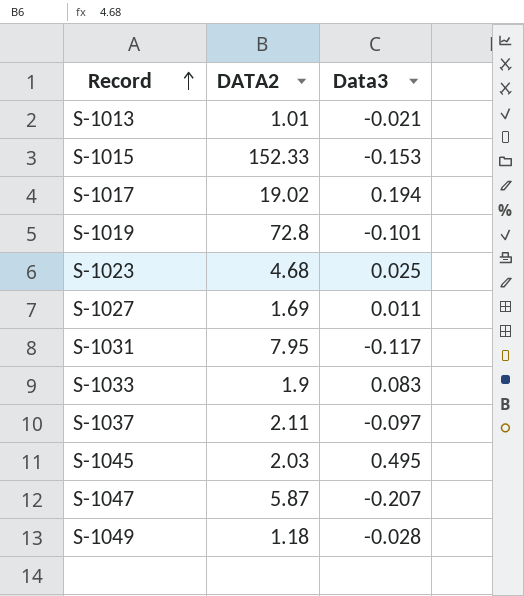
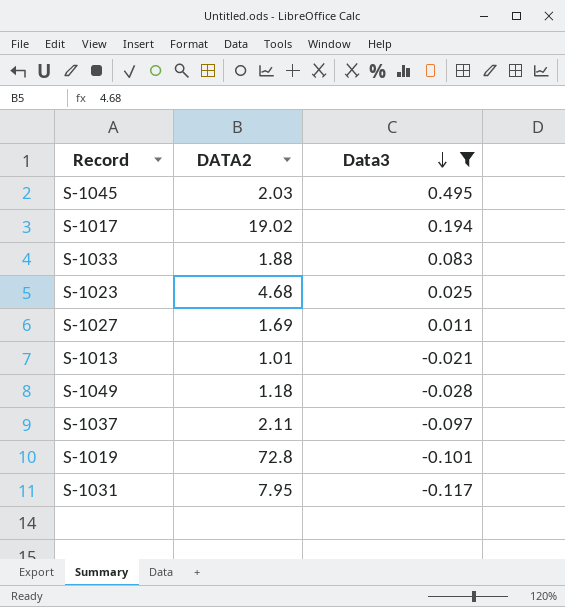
filter: none -> Data3 >= -0.117
row order: Record ascending -> Data3 descending
S-1033 | DATA2: 1.9 -> 1.88

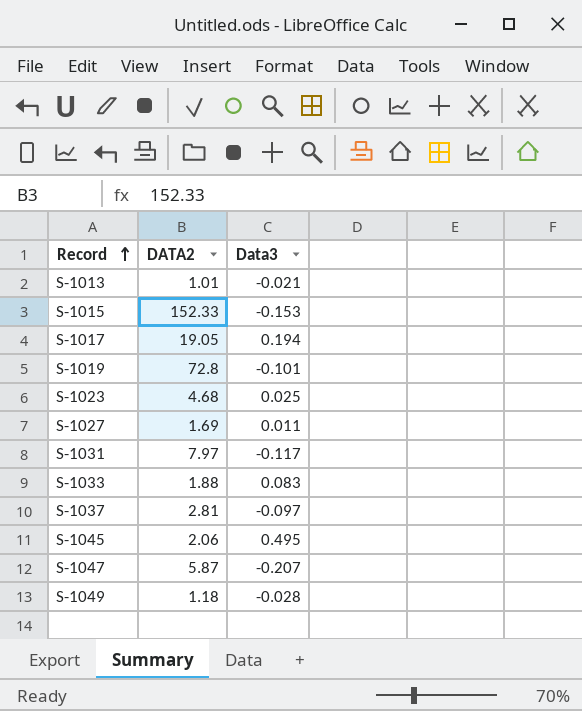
filter: Data3 >= -0.117 -> none
row order: Data3 descending -> Record ascending
S-1017 | DATA2: 19.02 -> 19.05
S-1031 | DATA2: 7.95 -> 7.97
S-1037 | DATA2: 2.11 -> 2.81
S-1045 | DATA2: 2.03 -> 2.06

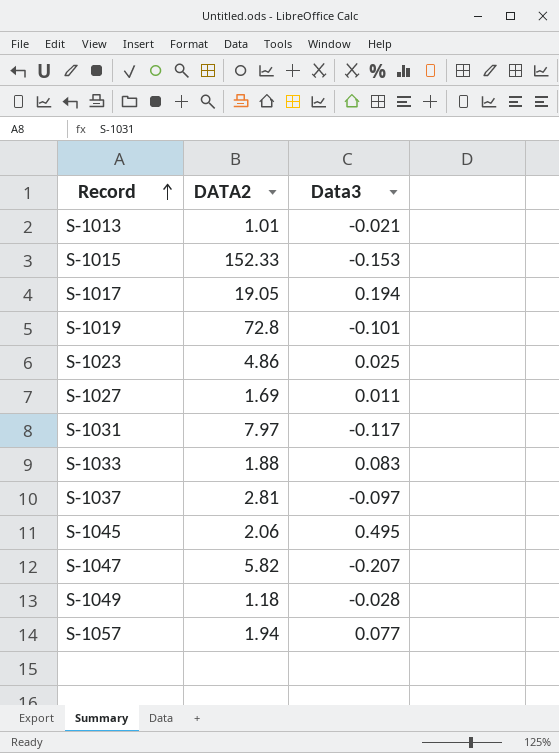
S-1023 | DATA2: 4.68 -> 4.86
S-1047 | DATA2: 5.87 -> 5.82
row S-1057: none -> 1.94 | 0.077

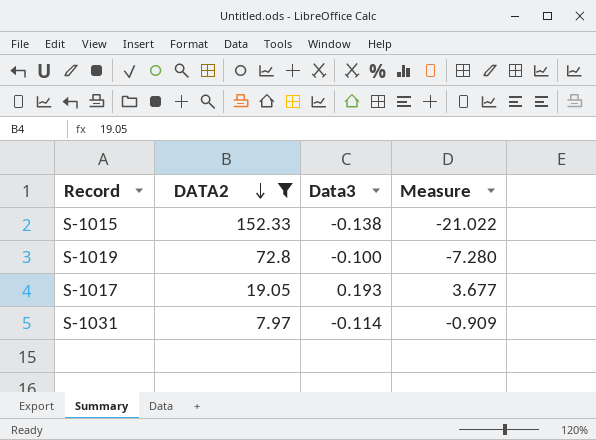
filter: none -> DATA2 >= 7.97
row order: Record ascending -> DATA2 descending
column Measure | formula: none -> [DATA2] * [Data3]
S-1015 | Data3: -0.153 -> -0.138
S-1019 | Data3: -0.101 -> -0.100
S-1017 | Data3: 0.194 -> 0.193
S-1031 | Data3: -0.117 -> -0.114

